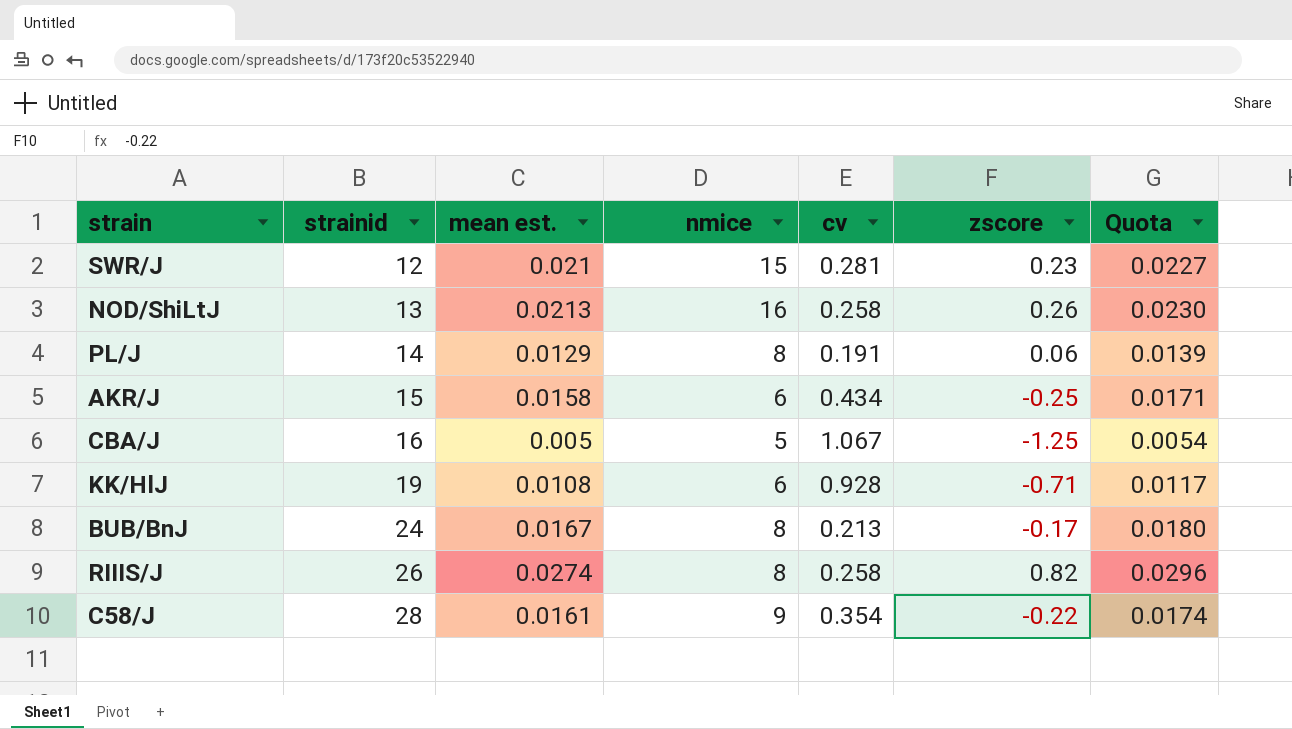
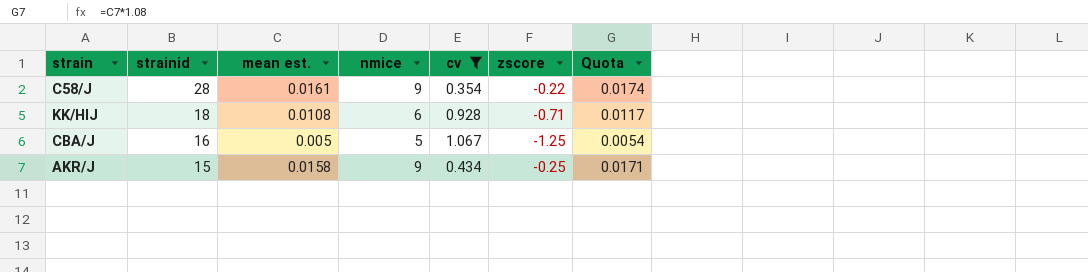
filter: none -> cv >= 0.354
row order: strainid ascending -> strainid descending
KK/HlJ | strainid: 19 -> 18
AKR/J | nmice: 6 -> 9

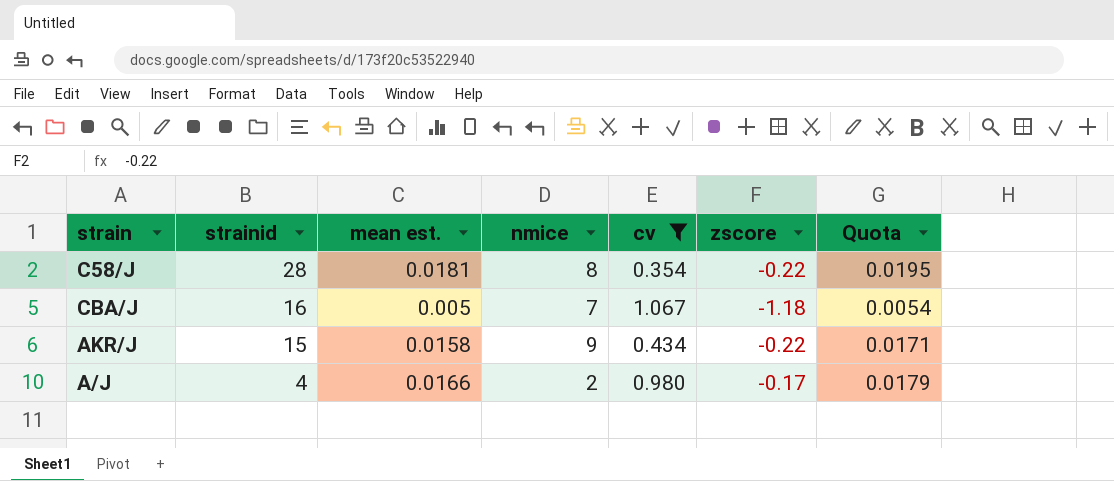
row KK/HlJ: 18 | 0.0108 | 6 | 0.928 | -0.71 | 0.0117 -> none
C58/J | mean est.: 0.0161 -> 0.0181
C58/J | nmice: 9 -> 8
C58/J | Quota: 0.0174 -> 0.0195
CBA/J | nmice: 5 -> 7
CBA/J | zscore: -1.25 -> -1.18
AKR/J | zscore: -0.25 -> -0.22
row A/J: none -> 4 | 0.0166 | 2 | 0.980 | -0.17 | 0.0179

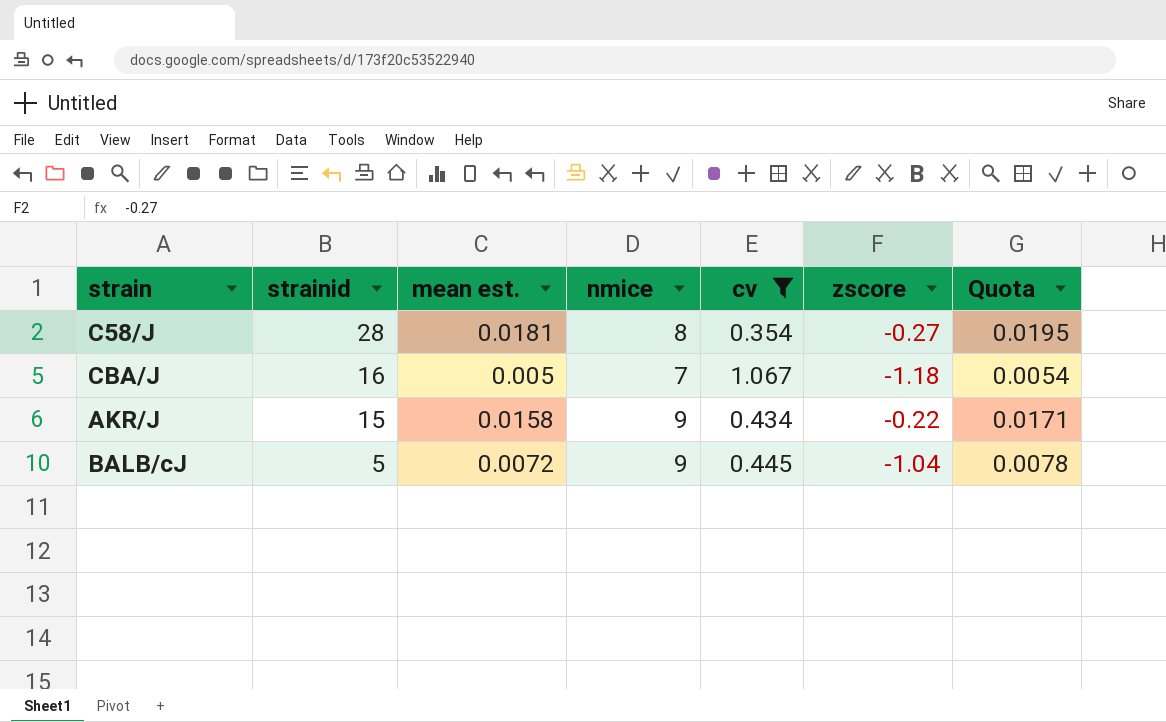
row A/J: 4 | 0.0166 | 2 | 0.980 | -0.17 | 0.0179 -> none
C58/J | zscore: -0.22 -> -0.27
row BALB/cJ: none -> 5 | 0.0072 | 9 | 0.445 | -1.04 | 0.0078

